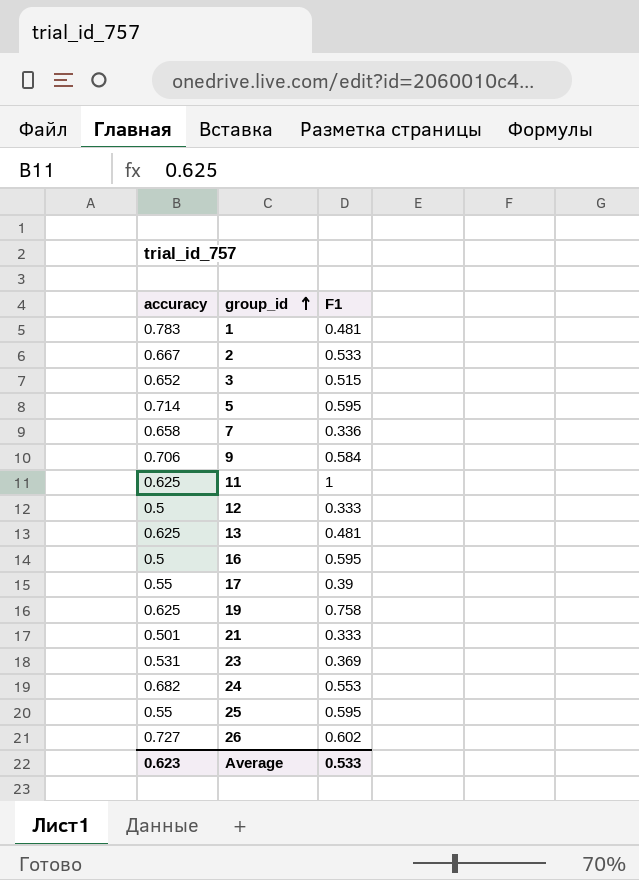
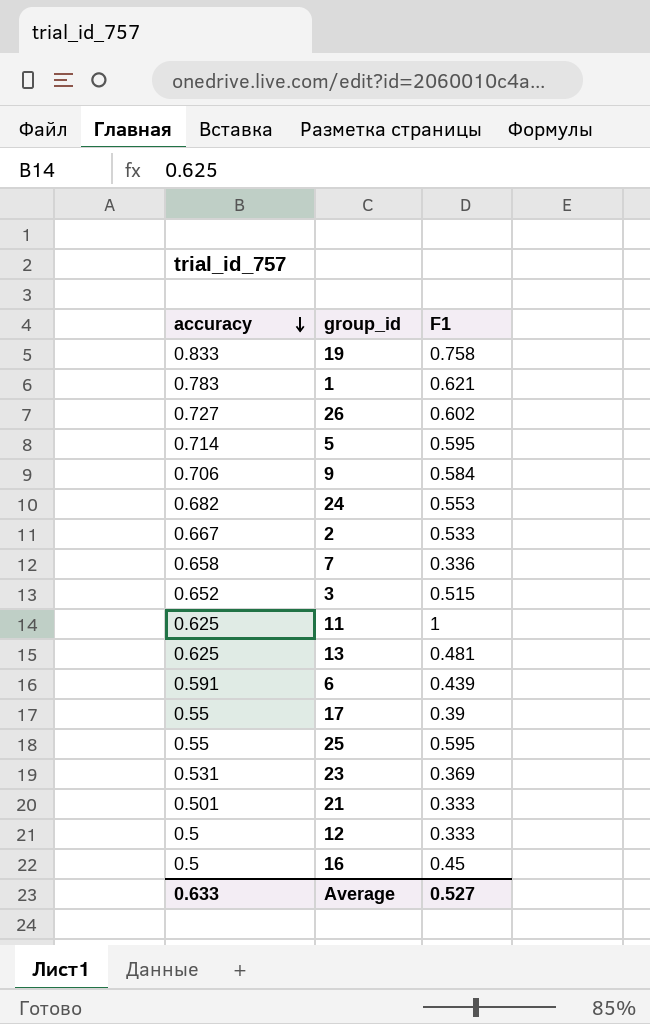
row order: group_id ascending -> accuracy descending
19 | accuracy: 0.625 -> 0.833
1 | F1: 0.481 -> 0.621
row 6: none -> 0.591 | 0.439
16 | F1: 0.595 -> 0.45
Average | accuracy: 0.623 -> 0.633
Average | F1: 0.533 -> 0.527

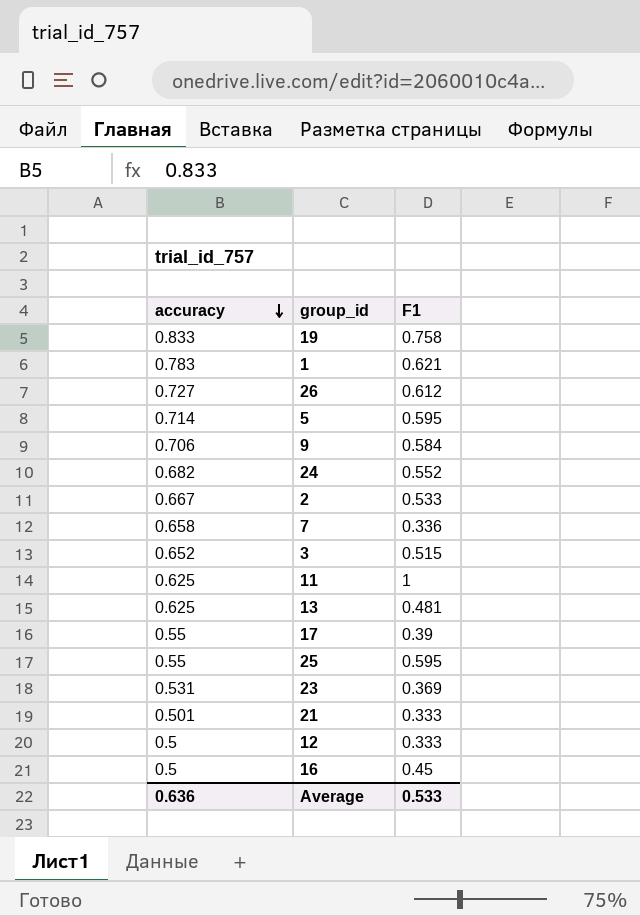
row 6: 0.591 | 0.439 -> none
26 | F1: 0.602 -> 0.612
24 | F1: 0.553 -> 0.552
Average | accuracy: 0.633 -> 0.636
Average | F1: 0.527 -> 0.533

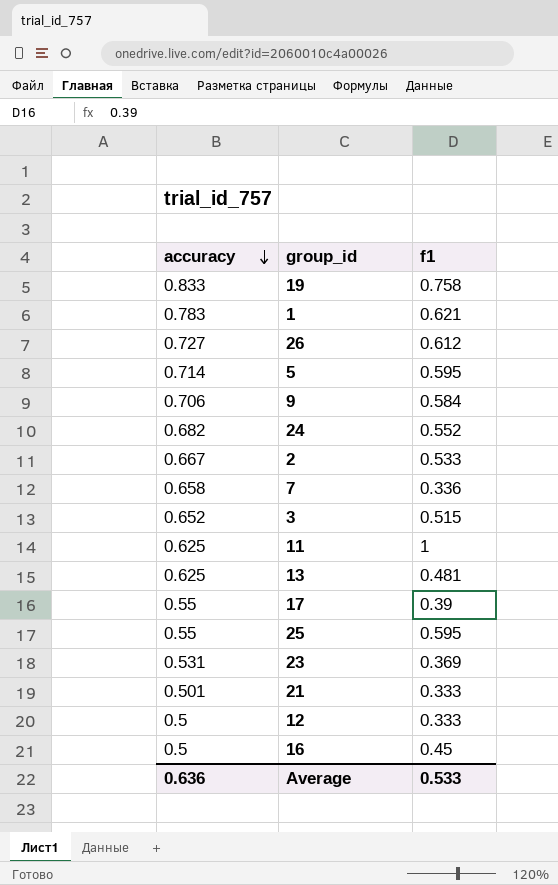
column name: F1 -> f1

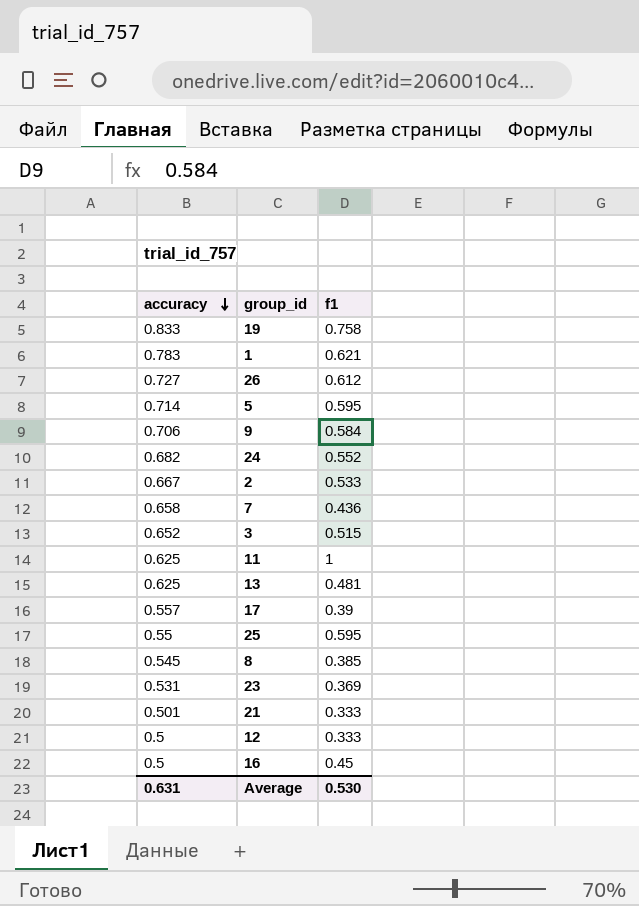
7 | f1: 0.336 -> 0.436
17 | accuracy: 0.55 -> 0.557
row 8: none -> 0.545 | 0.385
Average | accuracy: 0.636 -> 0.631
Average | f1: 0.533 -> 0.530

